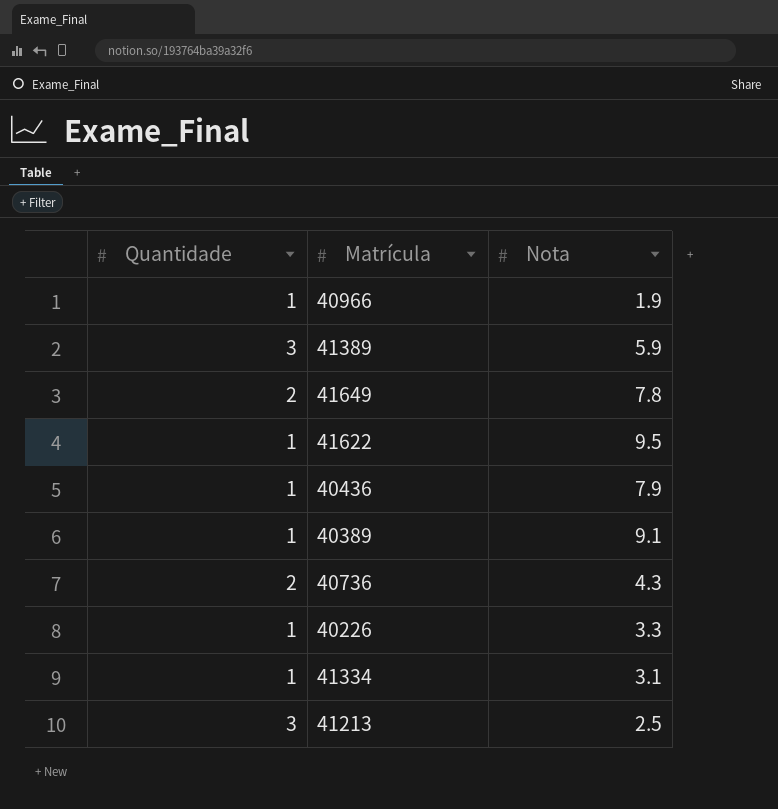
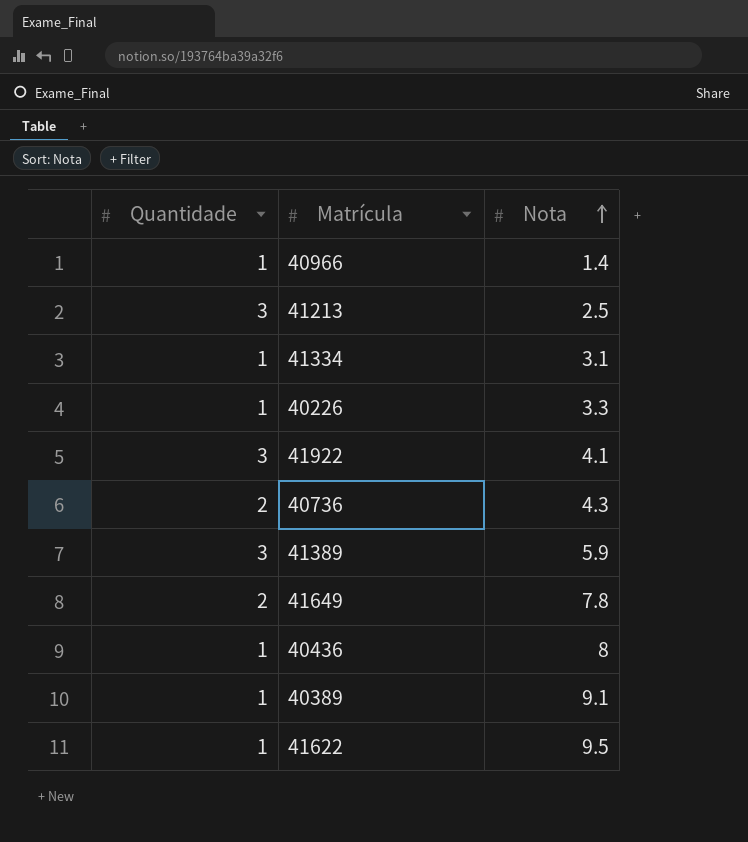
row order: none -> Nota ascending
40966 | Nota: 1.9 -> 1.4
row 41922: none -> 3 | 4.1
40436 | Nota: 7.9 -> 8

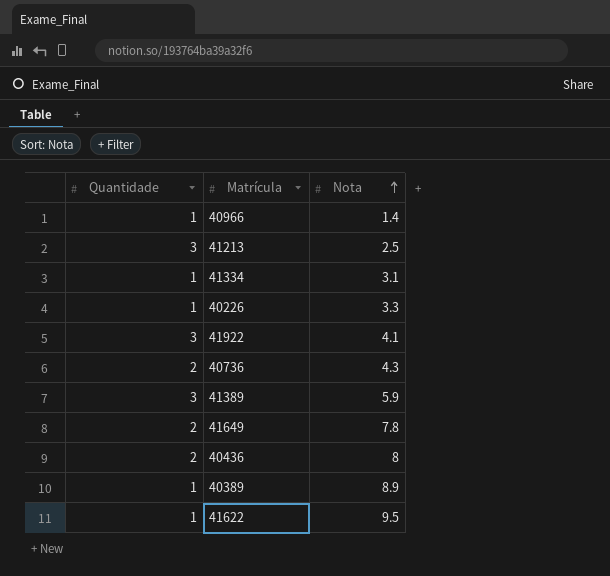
40436 | Quantidade: 1 -> 2
40389 | Nota: 9.1 -> 8.9

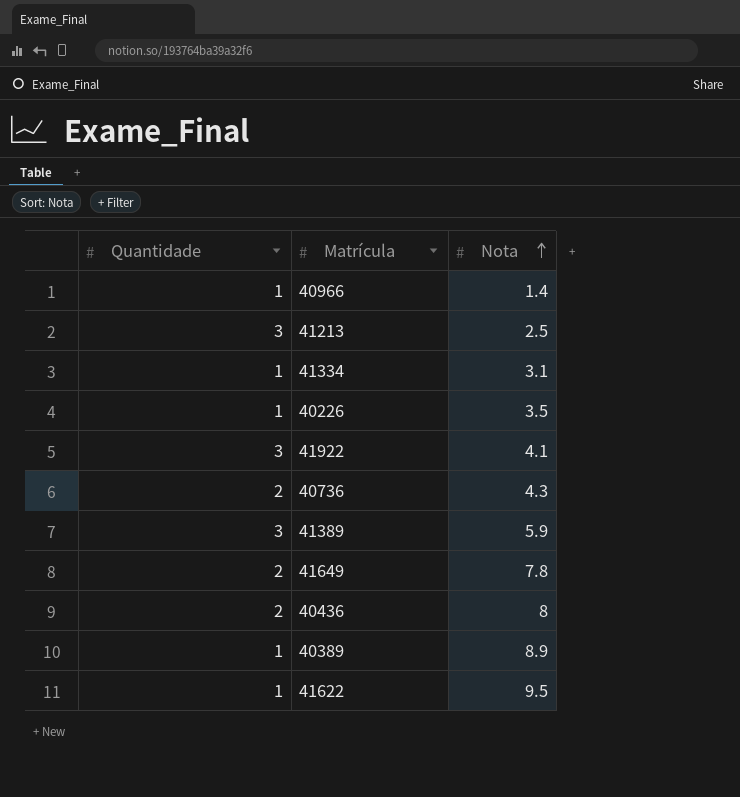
40226 | Nota: 3.3 -> 3.5

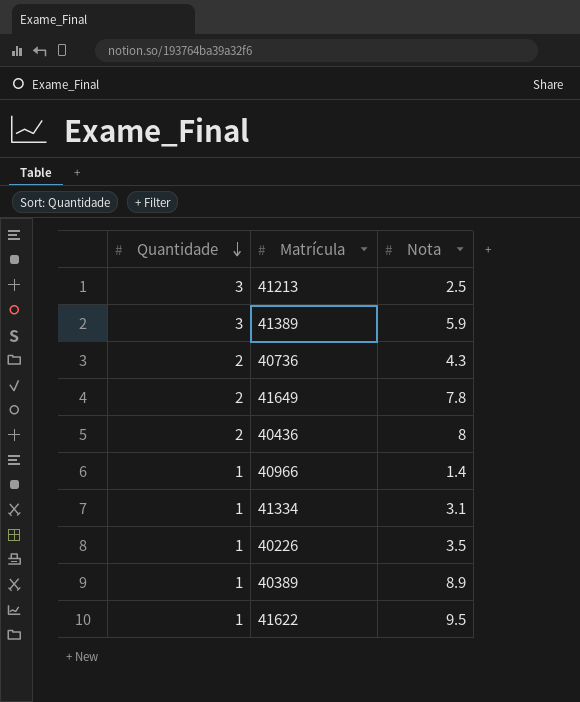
row order: Nota ascending -> Quantidade descending
row 41922: 3 | 4.1 -> none

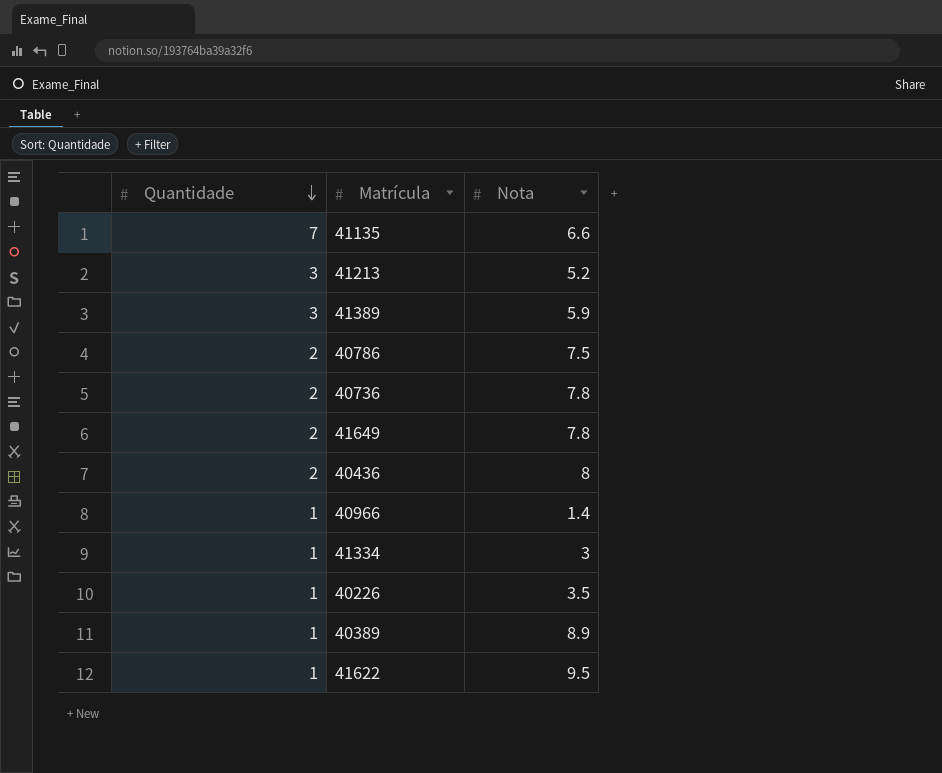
row 41135: none -> 7 | 6.6
41213 | Nota: 2.5 -> 5.2
row 40786: none -> 2 | 7.5
40736 | Nota: 4.3 -> 7.8
41334 | Nota: 3.1 -> 3

